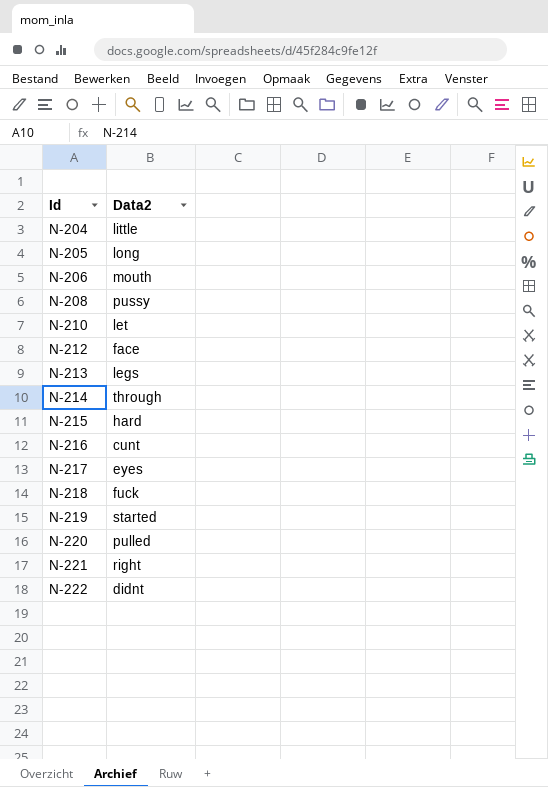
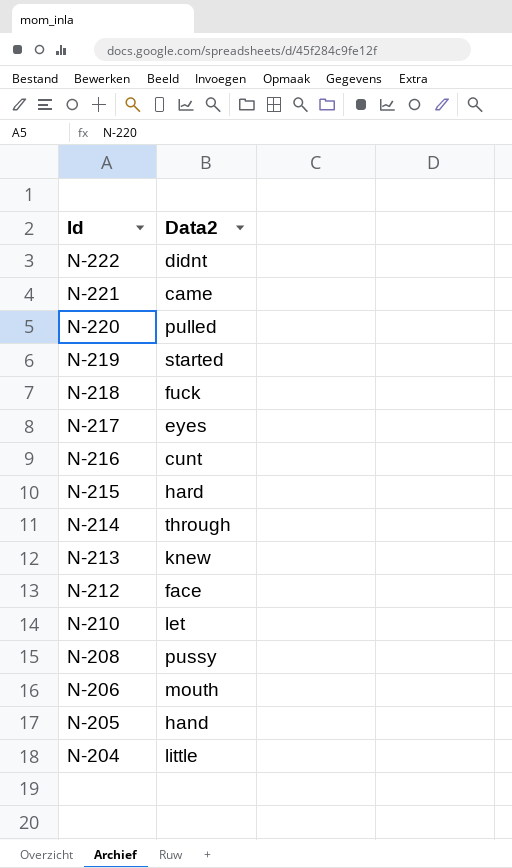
row order: Id ascending -> Id descending
N-221 | Data2: right -> came
N-213 | Data2: legs -> knew
N-205 | Data2: long -> hand

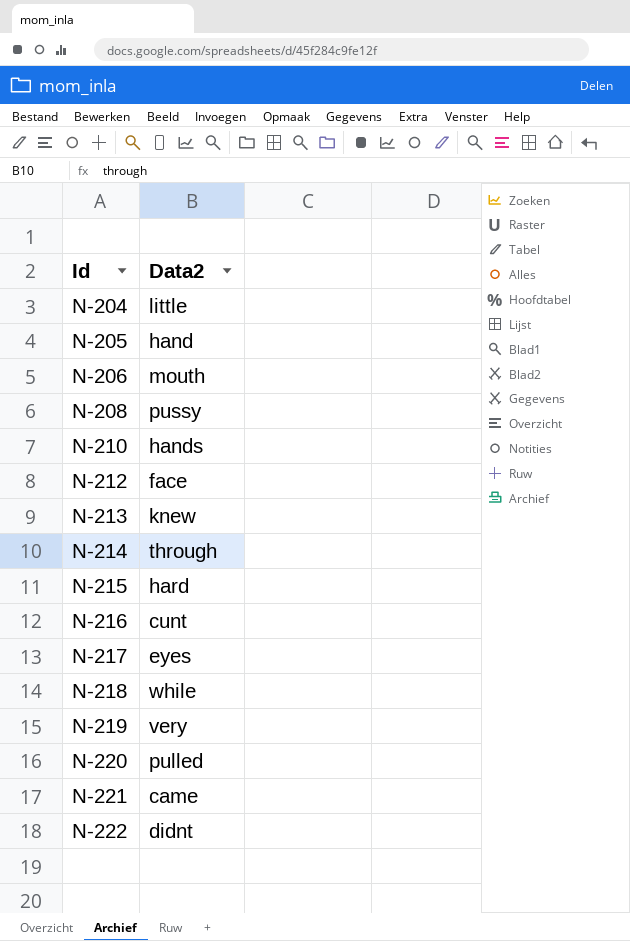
row order: Id descending -> Id ascending
N-210 | Data2: let -> hands
N-218 | Data2: fuck -> while
N-219 | Data2: started -> very

